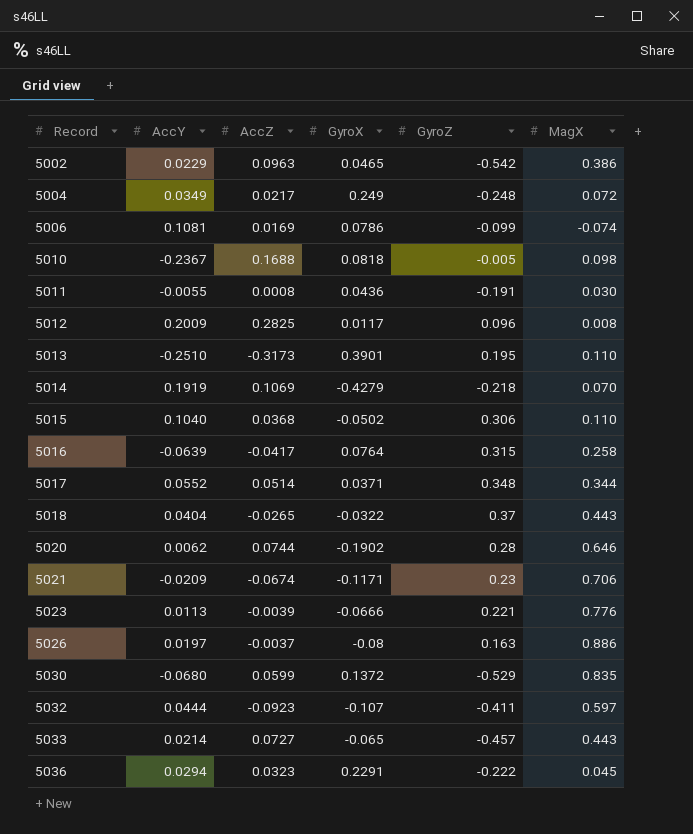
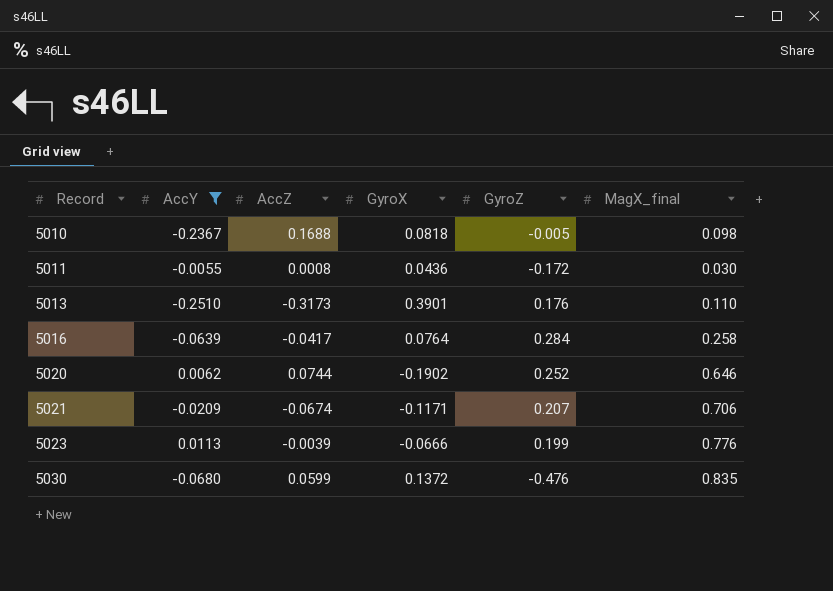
filter: none -> AccY <= 0.0113
column name: MagX -> MagX_final
5011 | GyroZ: -0.191 -> -0.172
5013 | GyroZ: 0.195 -> 0.176
5016 | GyroZ: 0.315 -> 0.284
5020 | GyroZ: 0.28 -> 0.252
5021 | GyroZ: 0.23 -> 0.207
5023 | GyroZ: 0.221 -> 0.199
5030 | GyroZ: -0.529 -> -0.476

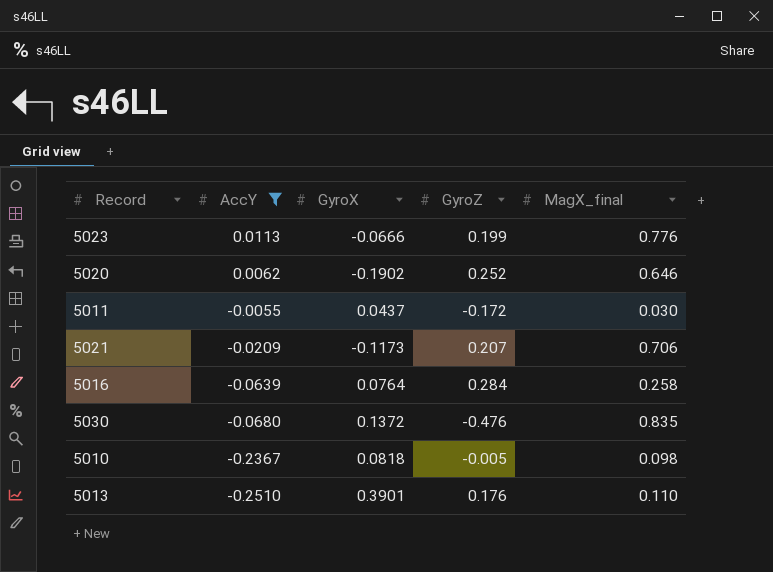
row order: Record ascending -> AccY descending
column AccZ | position: 3 -> none
5011 | GyroX: 0.0436 -> 0.0437
5021 | GyroX: -0.1171 -> -0.1173

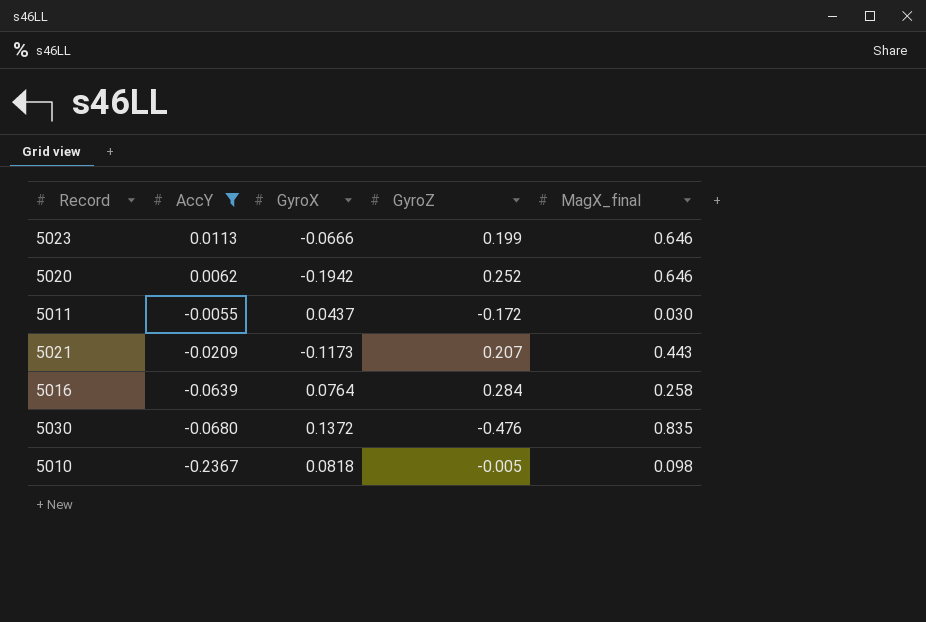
row 5013: -0.2510 | 0.3901 | 0.176 | 0.110 -> none
5023 | MagX_final: 0.776 -> 0.646
5020 | GyroX: -0.1902 -> -0.1942
5021 | MagX_final: 0.706 -> 0.443

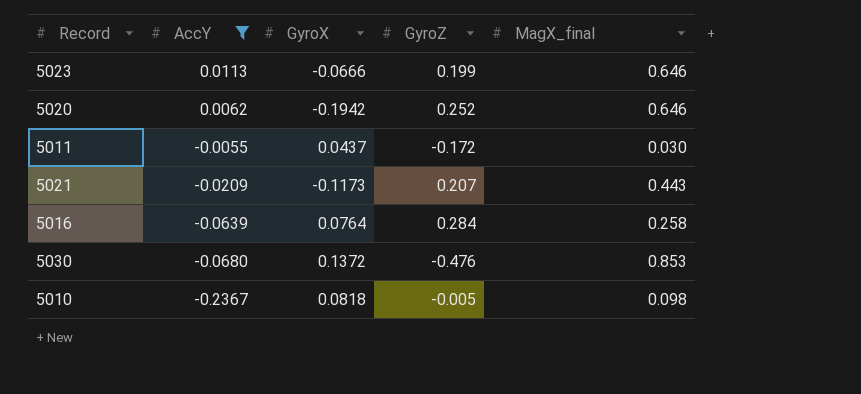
5030 | MagX_final: 0.835 -> 0.853

